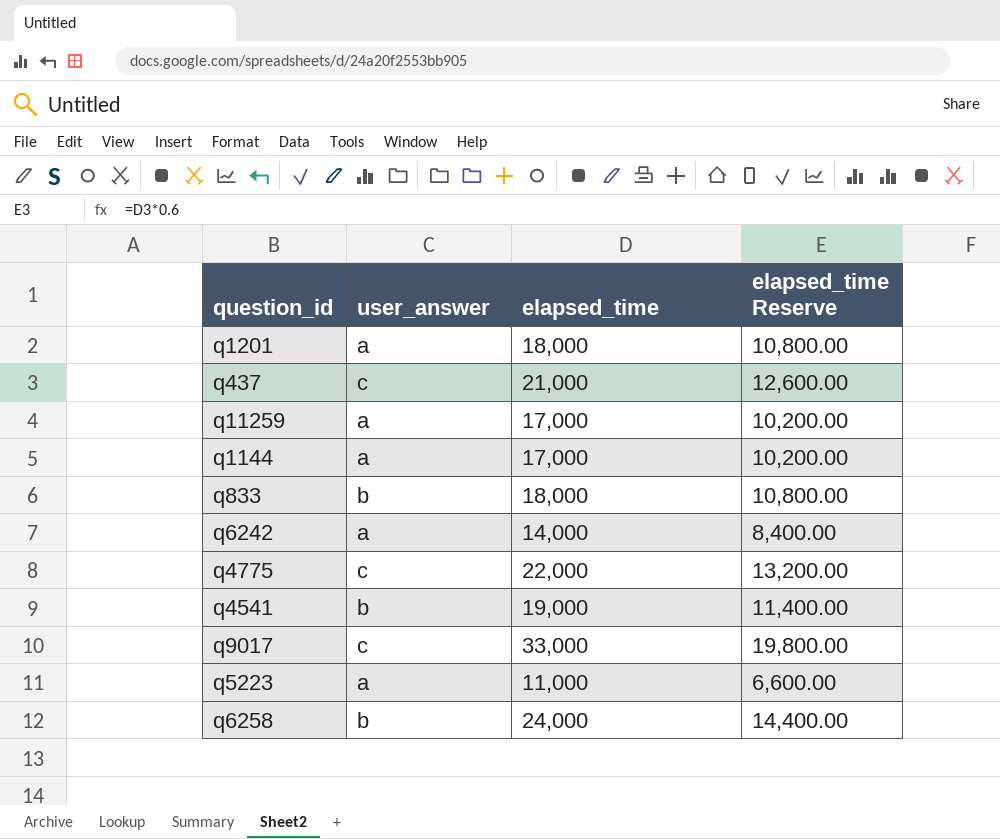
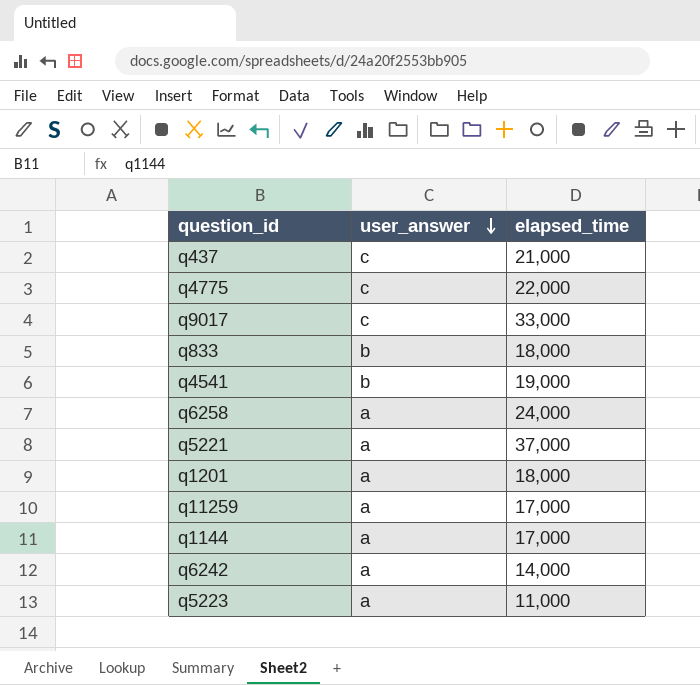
row order: none -> user_answer descending
column elapsed_time Reserve | formula: [elapsed_time] * 0.6 -> none
q6258 | user_answer: b -> a
row q5221: none -> a | 37,000

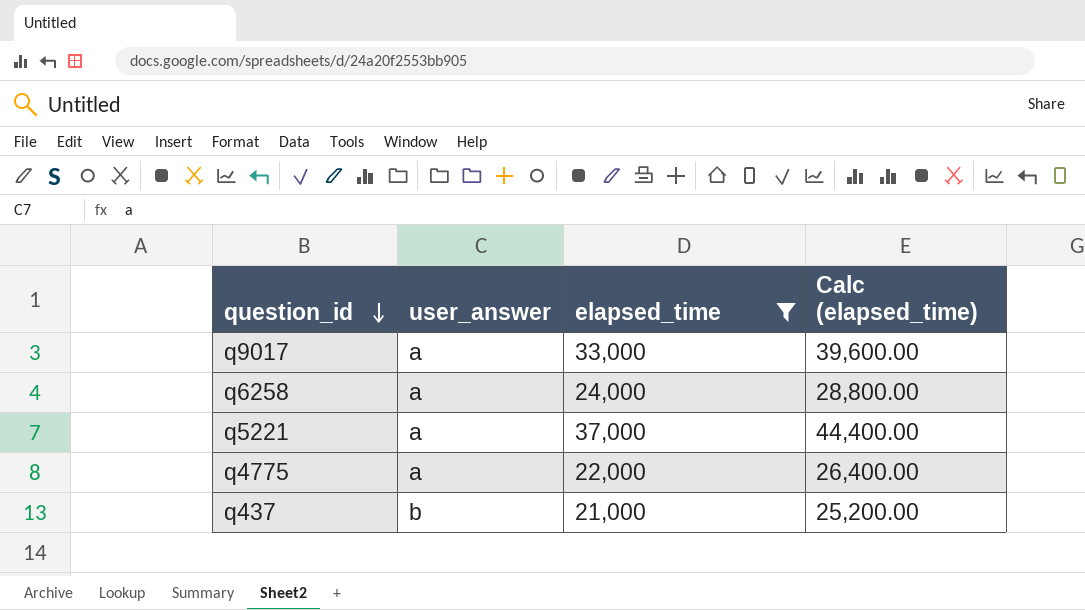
filter: none -> elapsed_time >= 21,000
row order: user_answer descending -> question_id descending
column Calc (elapsed_time) | formula: none -> [elapsed_time] * 1.2
q9017 | user_answer: c -> a
q4775 | user_answer: c -> a
q437 | user_answer: c -> b

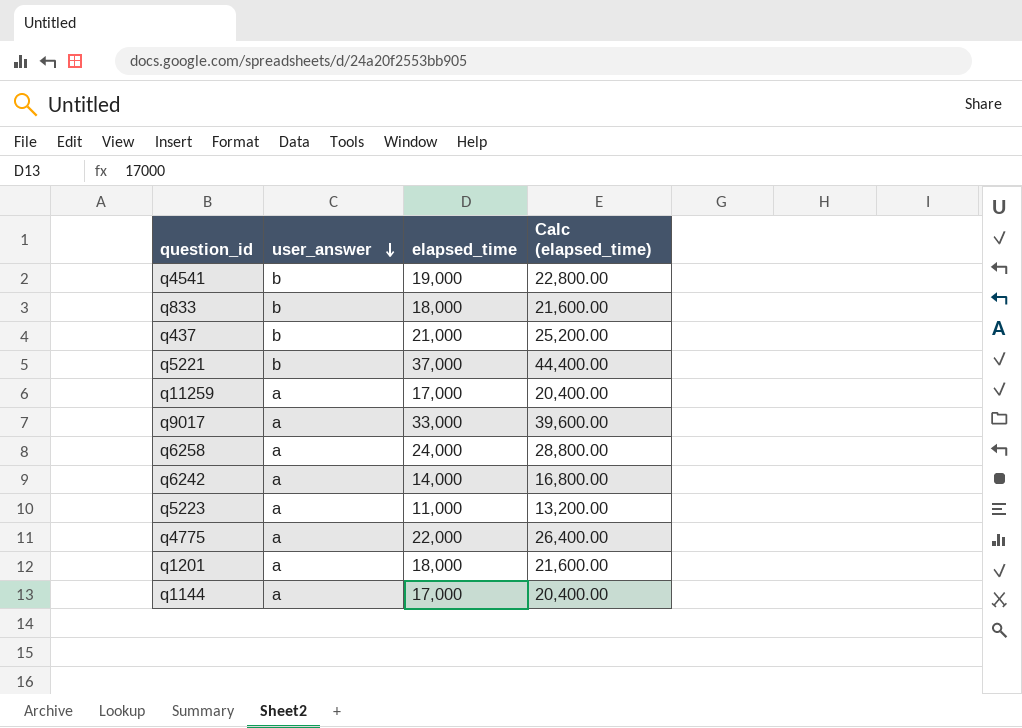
filter: elapsed_time >= 21,000 -> none
row order: question_id descending -> user_answer descending
q5221 | user_answer: a -> b

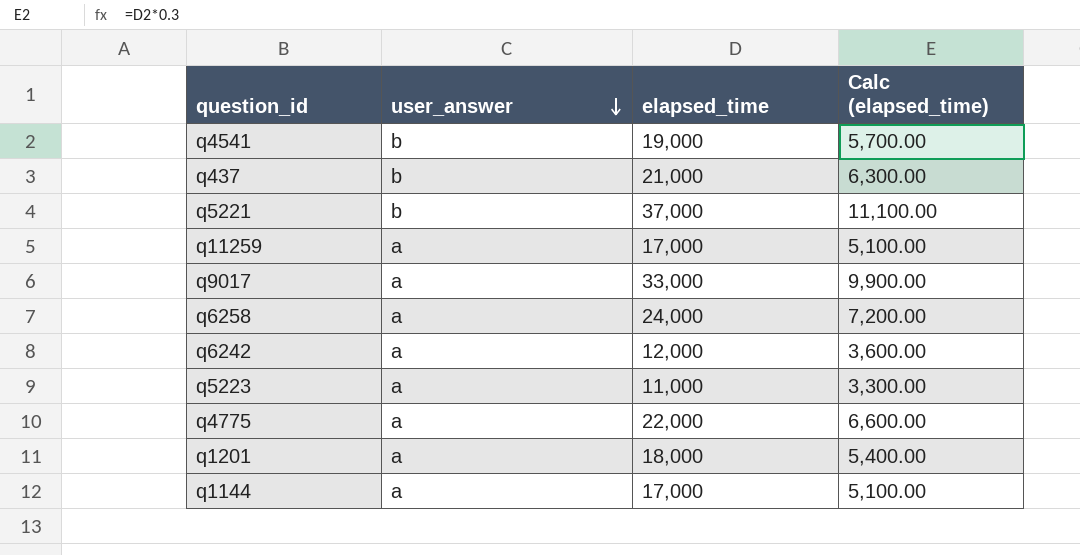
column Calc (elapsed_time) | formula: [elapsed_time] * 1.2 -> [elapsed_time] * 0.3
row q833: b | 18,000 | 21,600.00 -> none
q6242 | elapsed_time: 14,000 -> 12,000

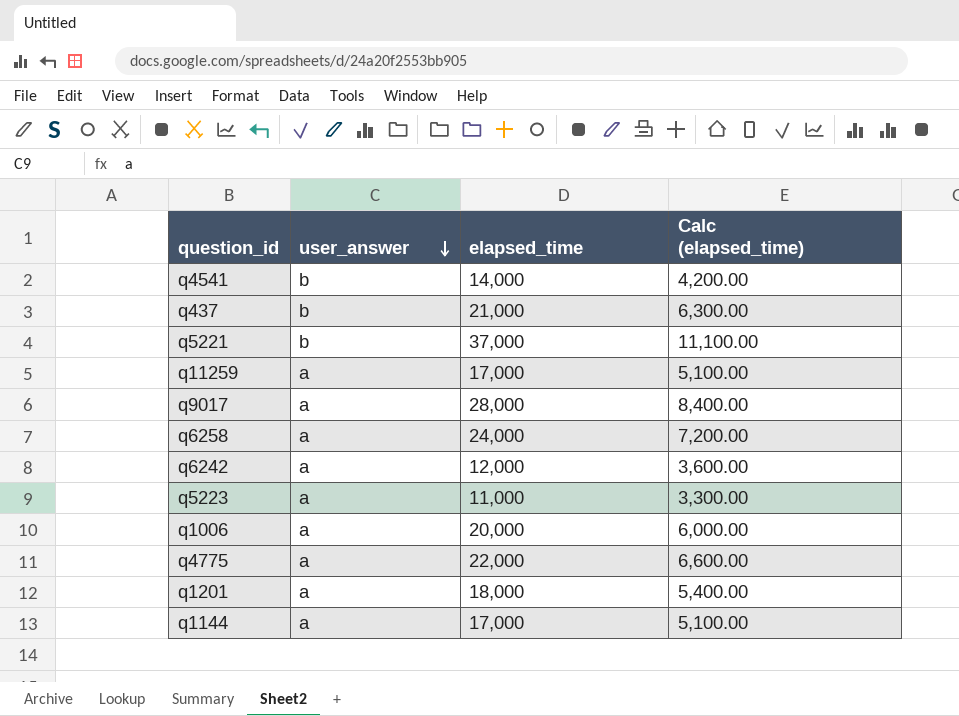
q4541 | elapsed_time: 19,000 -> 14,000
q4541 | Calc (elapsed_time): 5,700.00 -> 4,200.00
q9017 | elapsed_time: 33,000 -> 28,000
q9017 | Calc (elapsed_time): 9,900.00 -> 8,400.00
row q1006: none -> a | 20,000 | 6,000.00

